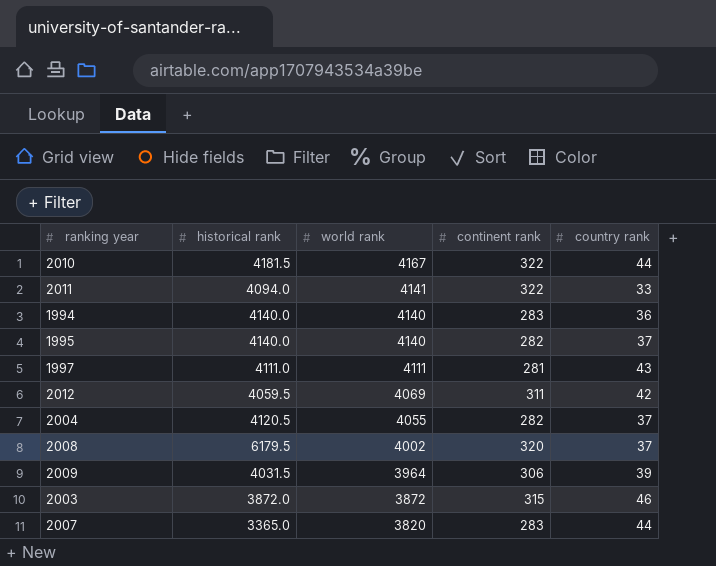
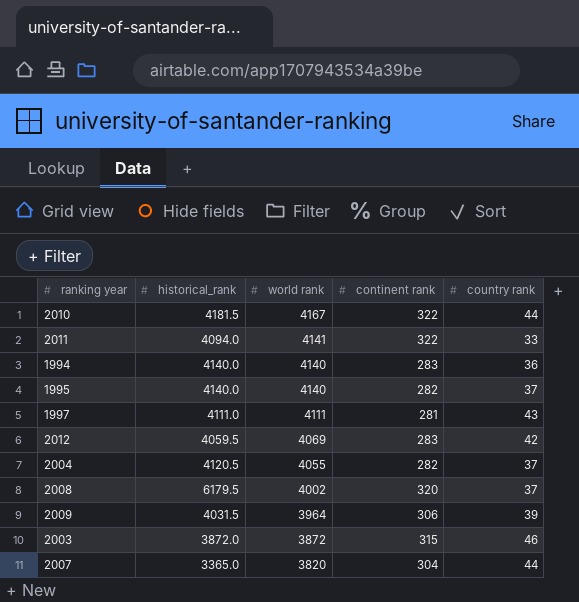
column name: historical rank -> historical_rank
2012 | continent rank: 311 -> 283
2007 | continent rank: 283 -> 304

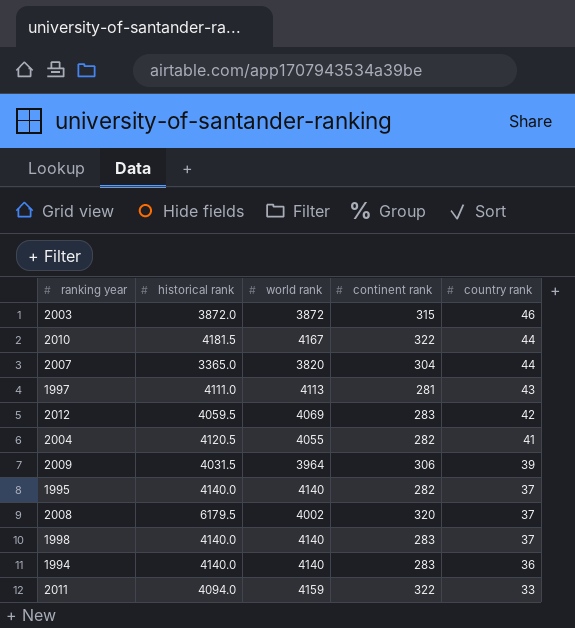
row order: world rank descending -> country rank descending
column name: historical_rank -> historical rank
1997 | world rank: 4111 -> 4113
2004 | country rank: 37 -> 41
row 1998: none -> 4140.0 | 4140 | 283 | 37
2011 | world rank: 4141 -> 4159

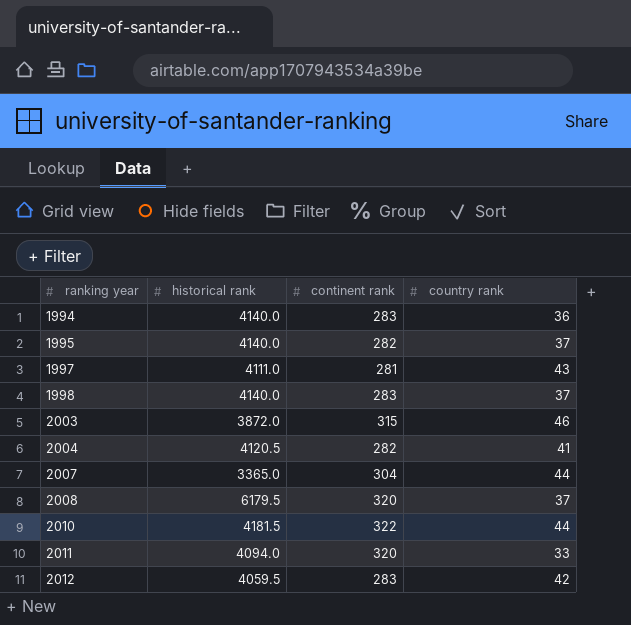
row order: country rank descending -> ranking year ascending
column world rank | position: 3 -> none
row 2009: 4031.5 | 3964 | 306 | 39 -> none
2011 | continent rank: 322 -> 320

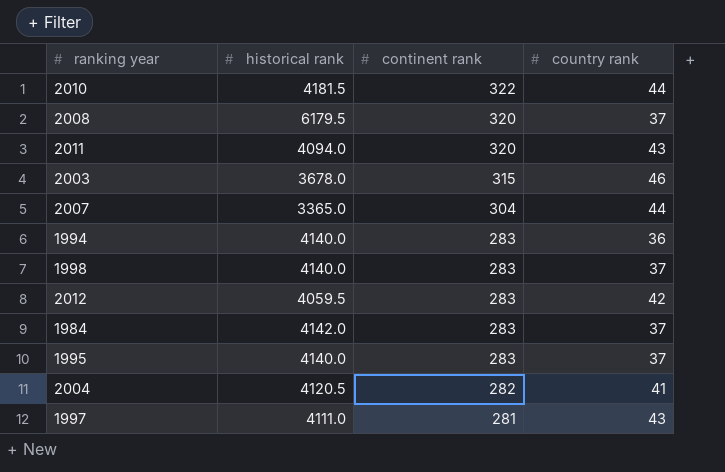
row order: ranking year ascending -> continent rank descending
2011 | country rank: 33 -> 43
2003 | historical rank: 3872.0 -> 3678.0
row 1984: none -> 4142.0 | 283 | 37
1995 | continent rank: 282 -> 283

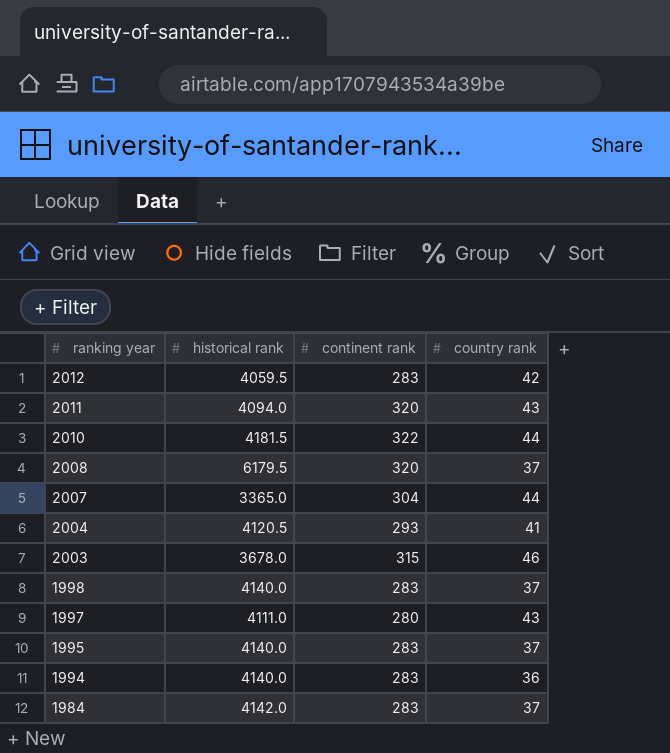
row order: continent rank descending -> ranking year descending
2004 | continent rank: 282 -> 293
1997 | continent rank: 281 -> 280

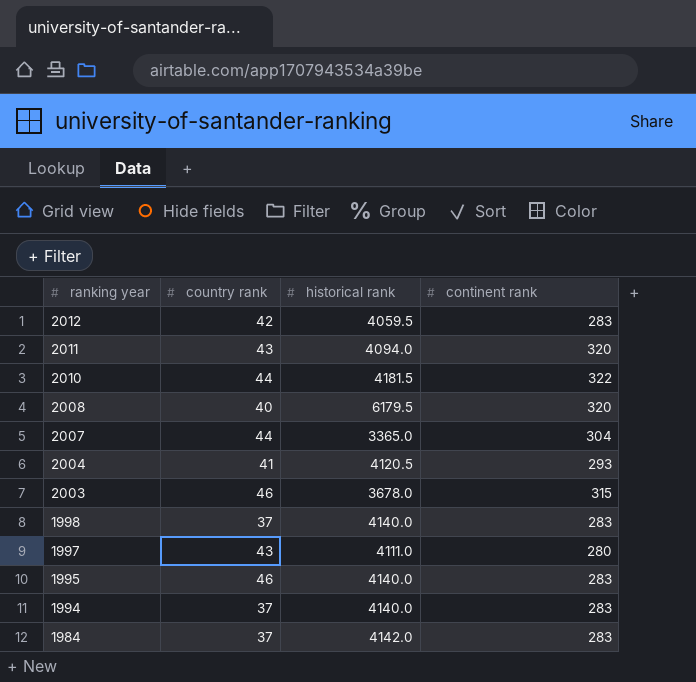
column country rank | position: 4 -> 2
2008 | country rank: 37 -> 40
1995 | country rank: 37 -> 46
1994 | country rank: 36 -> 37

